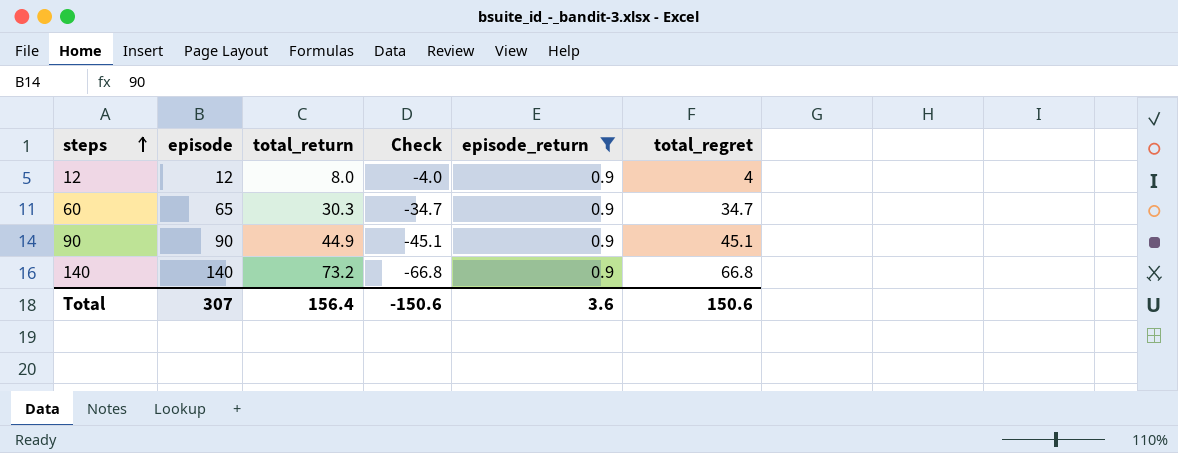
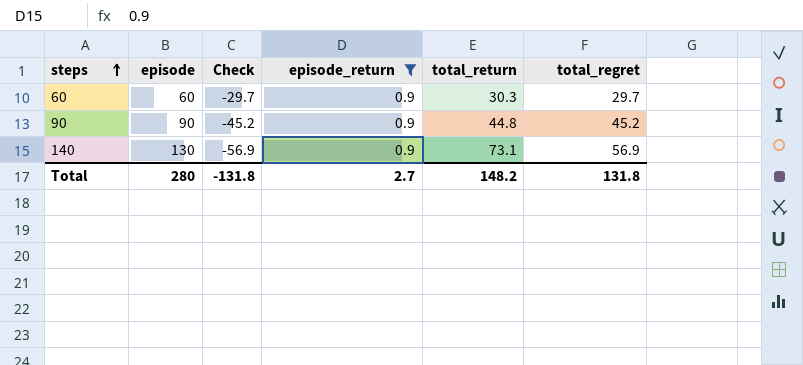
column total_return | position: 3 -> 5
row 12: 12 | 8.0 | -4.0 | 0.9 | 4 -> none
60 | episode: 65 -> 60
60 | Check: -34.7 -> -29.7
60 | total_regret: 34.7 -> 29.7
90 | Check: -45.1 -> -45.2
90 | total_return: 44.9 -> 44.8
90 | total_regret: 45.1 -> 45.2
140 | episode: 140 -> 130
140 | Check: -66.8 -> -56.9
140 | total_return: 73.2 -> 73.1
140 | total_regret: 66.8 -> 56.9
Total | episode: 307 -> 280
Total | Check: -150.6 -> -131.8
Total | episode_return: 3.6 -> 2.7
Total | total_return: 156.4 -> 148.2
Total | total_regret: 150.6 -> 131.8

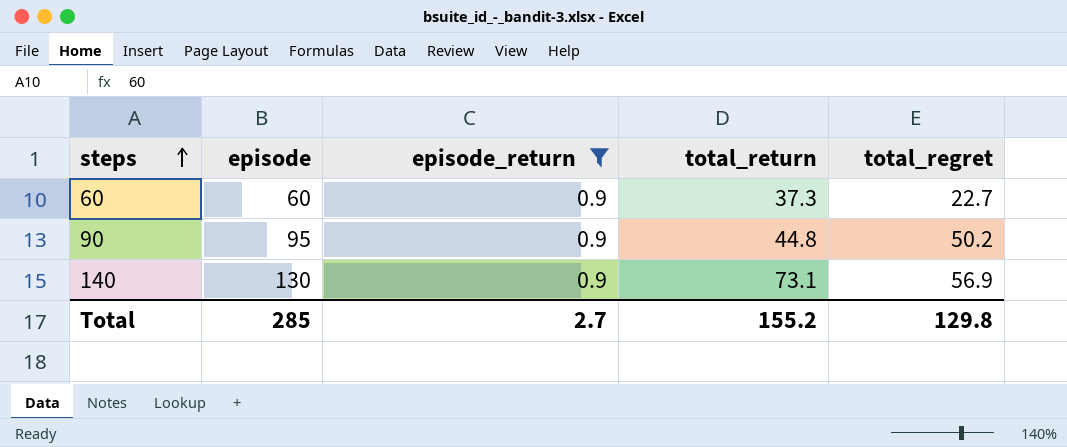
column Check | formula: [total_return] - [episode] -> none
60 | total_return: 30.3 -> 37.3
60 | total_regret: 29.7 -> 22.7
90 | episode: 90 -> 95
90 | total_regret: 45.2 -> 50.2
Total | episode: 280 -> 285
Total | total_return: 148.2 -> 155.2
Total | total_regret: 131.8 -> 129.8

